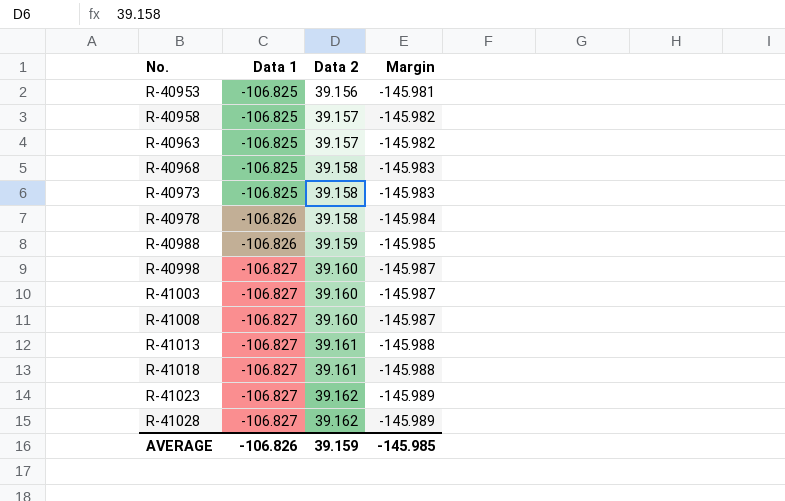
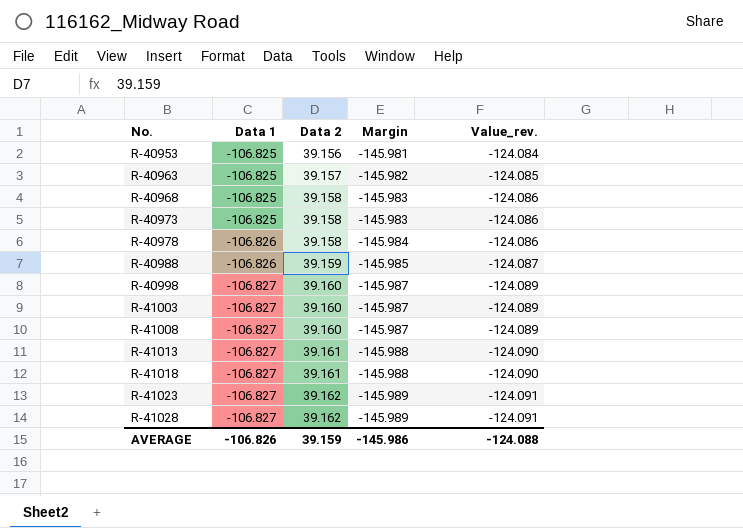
column Value_rev. | formula: none -> [Margin] * 0.85
row R-40958: -106.825 | 39.157 | -145.982 -> none
AVERAGE | Margin: -145.985 -> -145.986

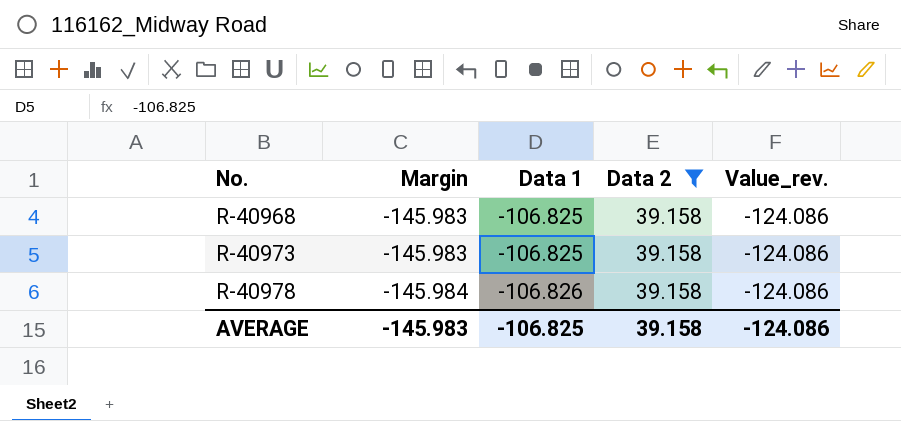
filter: none -> Data 2 = 39.158
column Margin | position: 4 -> 2
AVERAGE | Margin: -145.986 -> -145.983
AVERAGE | Data 1: -106.826 -> -106.825
AVERAGE | Data 2: 39.159 -> 39.158
AVERAGE | Value_rev.: -124.088 -> -124.086

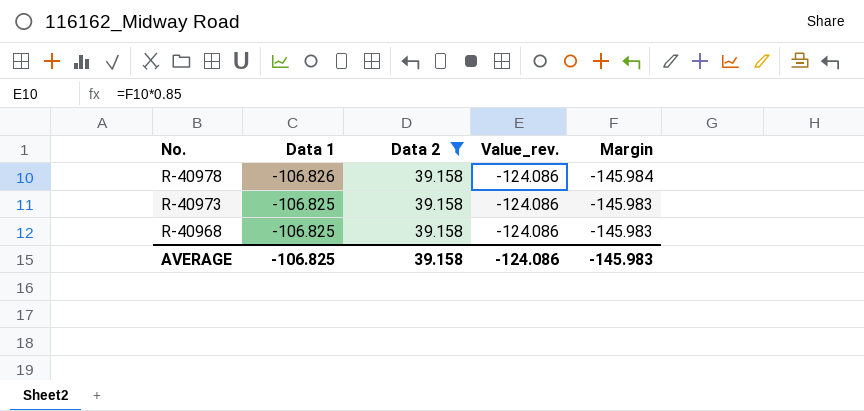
row order: No. ascending -> No. descending
column Margin | position: 2 -> 5

